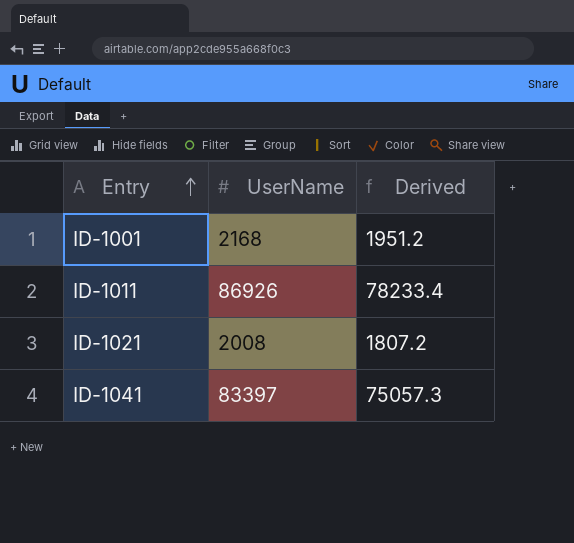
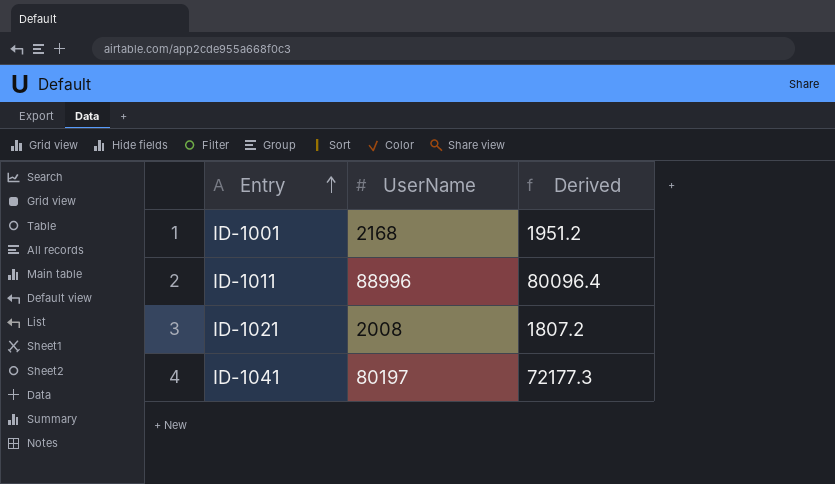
ID-1011 | UserName: 86926 -> 88996
ID-1011 | Derived: 78233.4 -> 80096.4
ID-1041 | UserName: 83397 -> 80197
ID-1041 | Derived: 75057.3 -> 72177.3

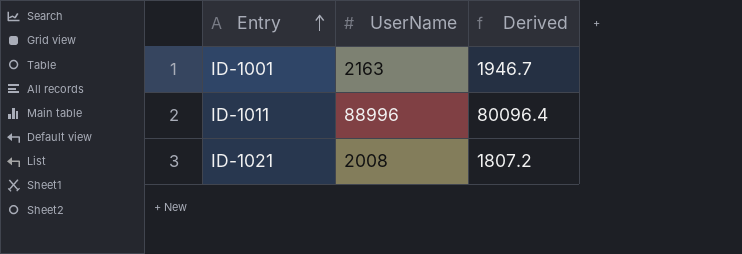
row ID-1041: 80197 | 72177.3 -> none
ID-1001 | UserName: 2168 -> 2163
ID-1001 | Derived: 1951.2 -> 1946.7

